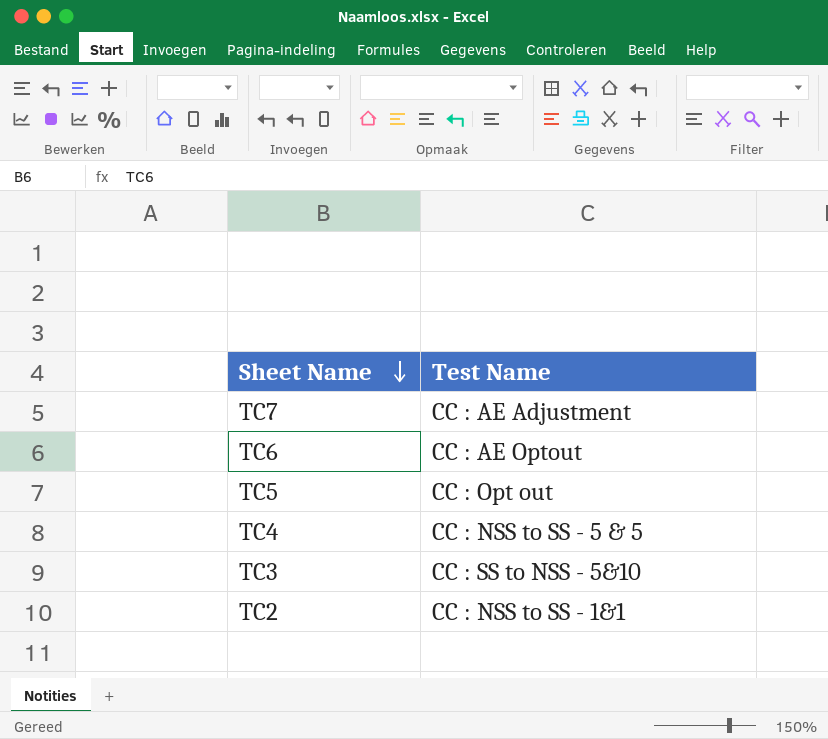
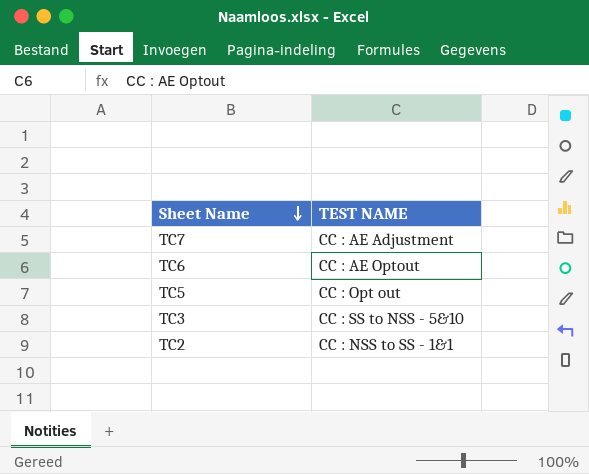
column name: Test Name -> TEST NAME
row TC4: CC : NSS to SS - 5 & 5 -> none

